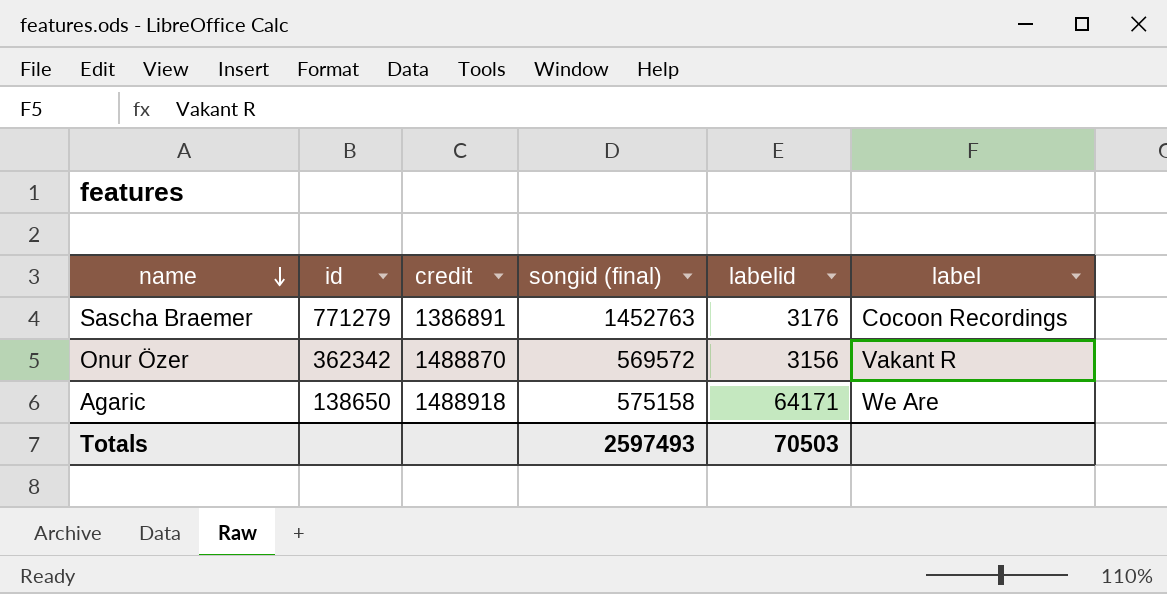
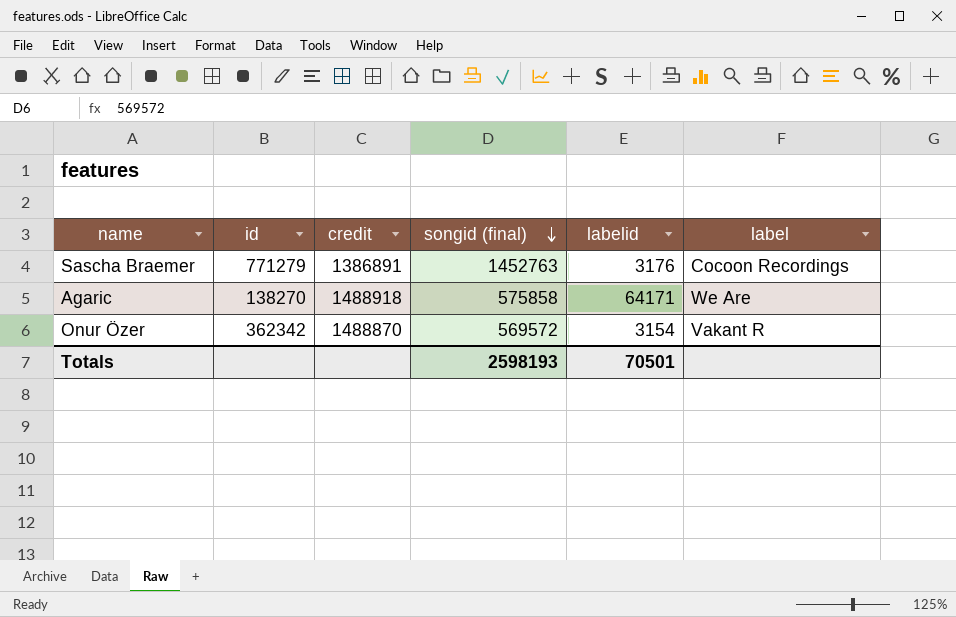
row order: name descending -> songid (final) descending
Agaric | id: 138650 -> 138270
Agaric | songid (final): 575158 -> 575858
Onur Özer | labelid: 3156 -> 3154
Totals | songid (final): 2597493 -> 2598193
Totals | labelid: 70503 -> 70501

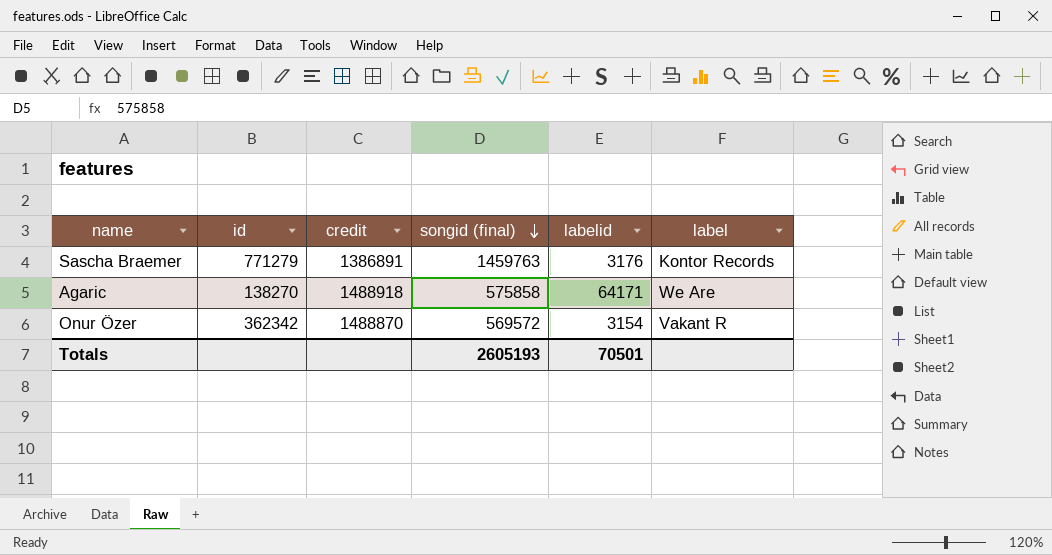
Sascha Braemer | songid (final): 1452763 -> 1459763
Sascha Braemer | label: Cocoon Recordings -> Kontor Records
Totals | songid (final): 2598193 -> 2605193

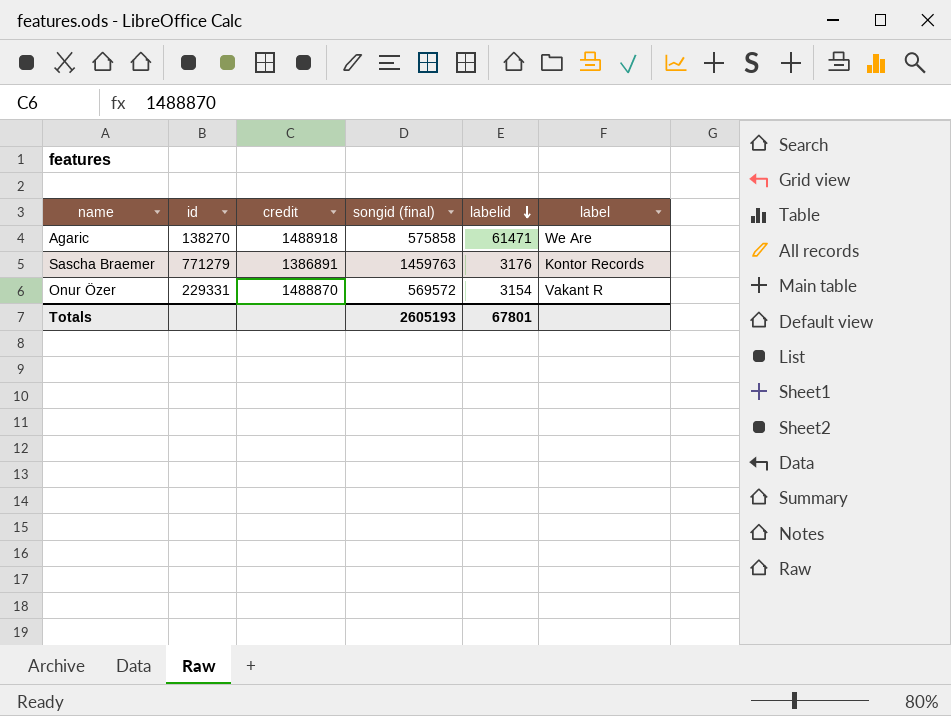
row order: songid (final) descending -> labelid descending
Agaric | labelid: 64171 -> 61471
Onur Özer | id: 362342 -> 229331
Totals | labelid: 70501 -> 67801

